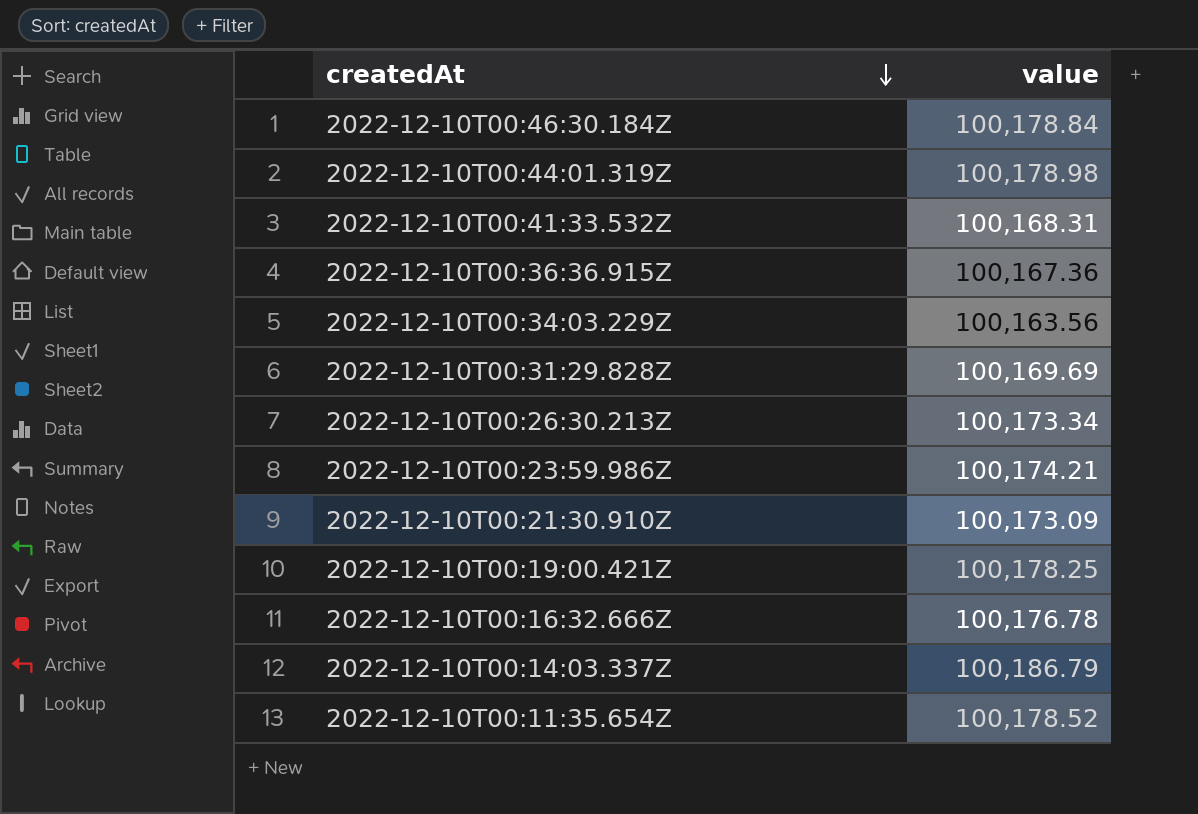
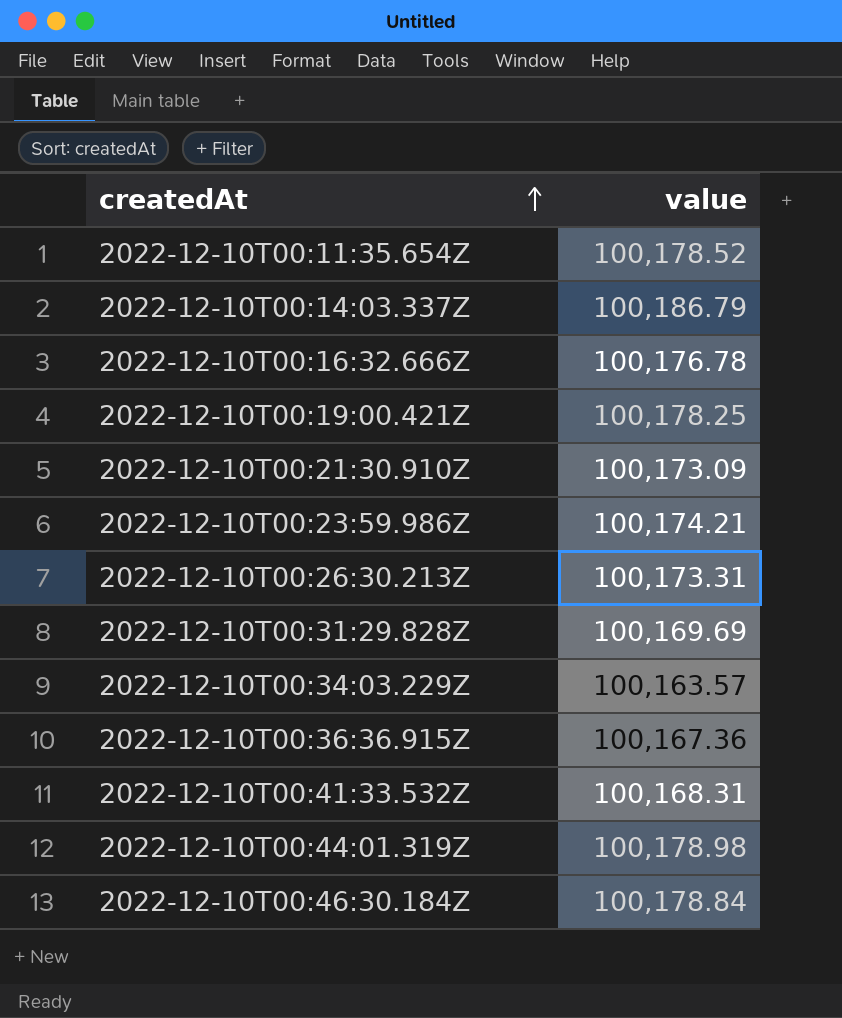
row order: createdAt descending -> createdAt ascending
2022-12-10T00:26:30.213Z | value: 100,173.34 -> 100,173.31
2022-12-10T00:34:03.229Z | value: 100,163.56 -> 100,163.57

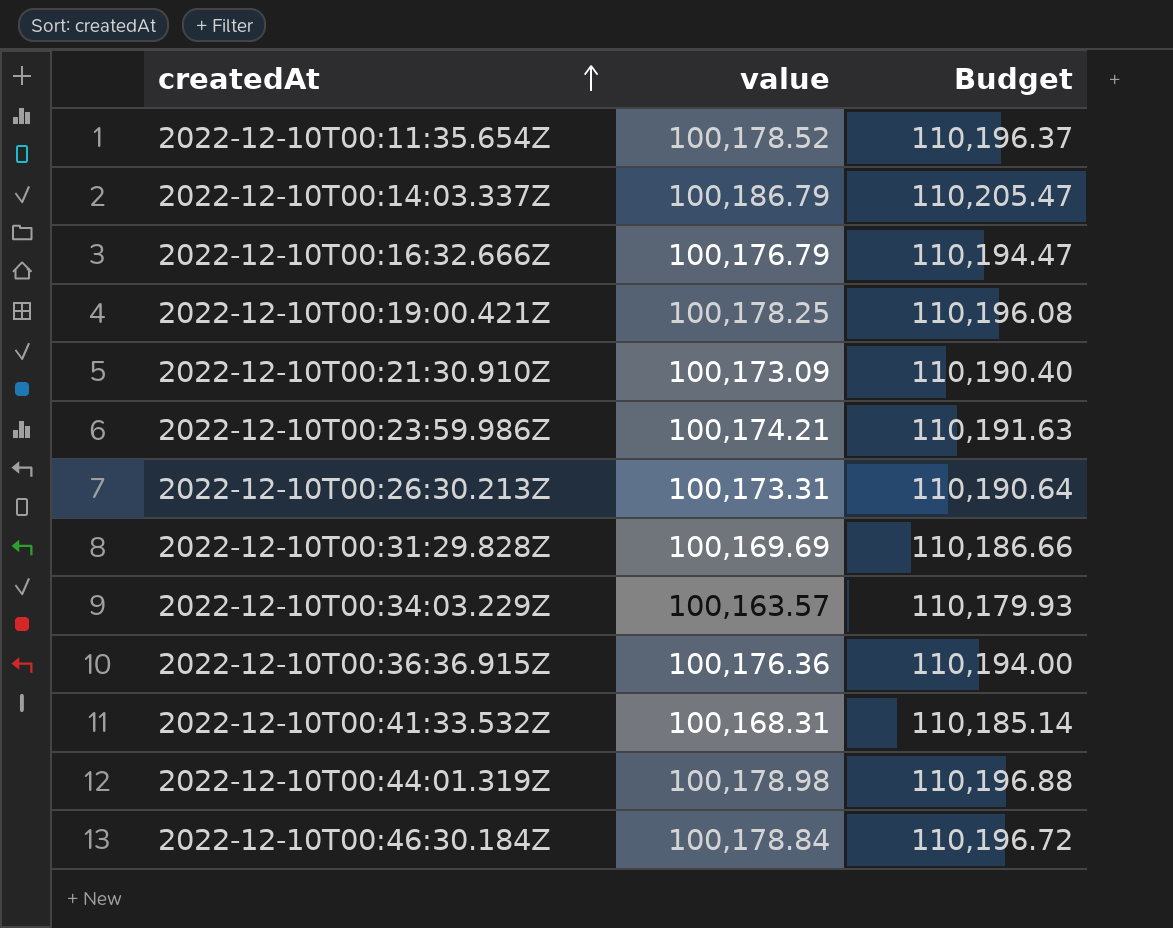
column Budget | formula: none -> [value] * 1.1
2022-12-10T00:16:32.666Z | value: 100,176.78 -> 100,176.79
2022-12-10T00:36:36.915Z | value: 100,167.36 -> 100,176.36

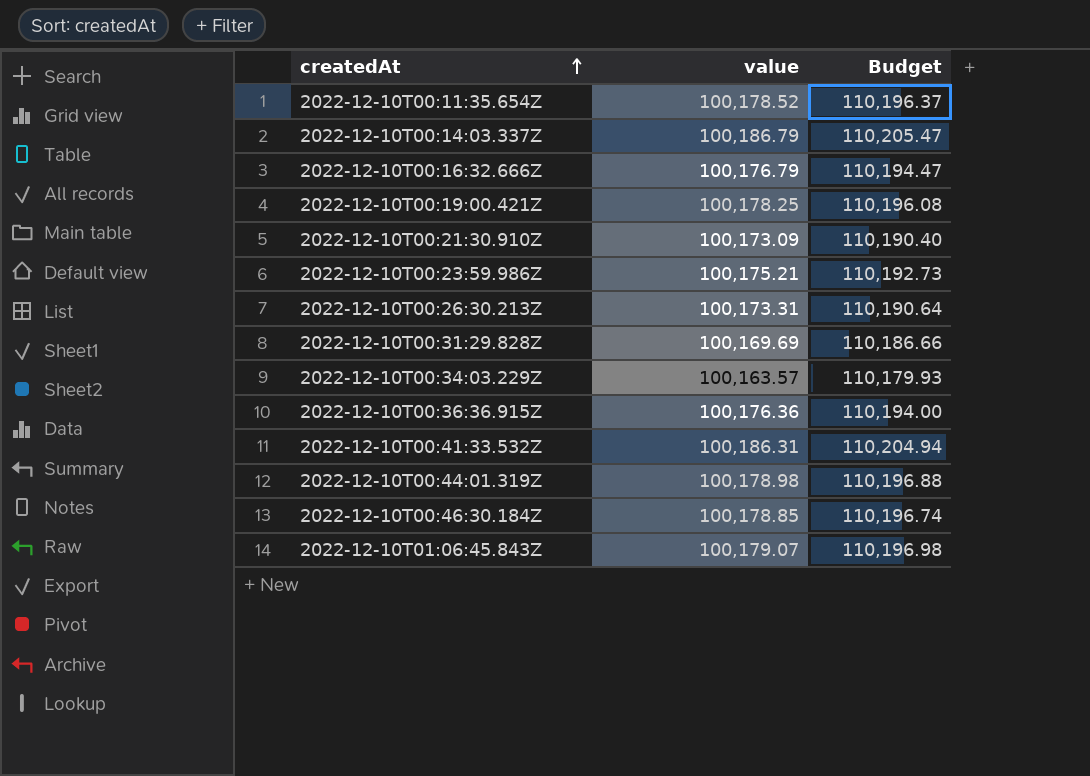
2022-12-10T00:23:59.986Z | value: 100,174.21 -> 100,175.21
2022-12-10T00:23:59.986Z | Budget: 110,191.63 -> 110,192.73
2022-12-10T00:41:33.532Z | value: 100,168.31 -> 100,186.31
2022-12-10T00:41:33.532Z | Budget: 110,185.14 -> 110,204.94
2022-12-10T00:46:30.184Z | value: 100,178.84 -> 100,178.85
2022-12-10T00:46:30.184Z | Budget: 110,196.72 -> 110,196.74
row 2022-12-10T01:06:45.843Z: none -> 100,179.07 | 110,196.98

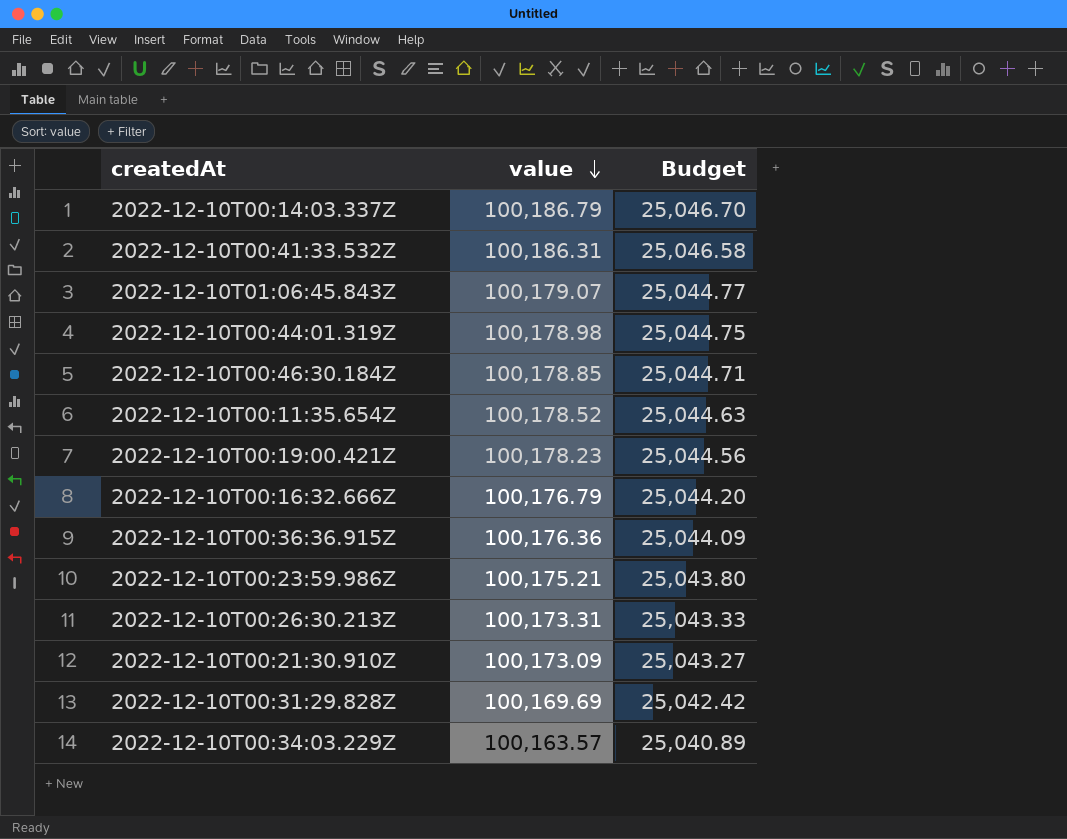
row order: createdAt ascending -> value descending
column Budget | formula: [value] * 1.1 -> [value] * 0.25
2022-12-10T00:19:00.421Z | value: 100,178.25 -> 100,178.23

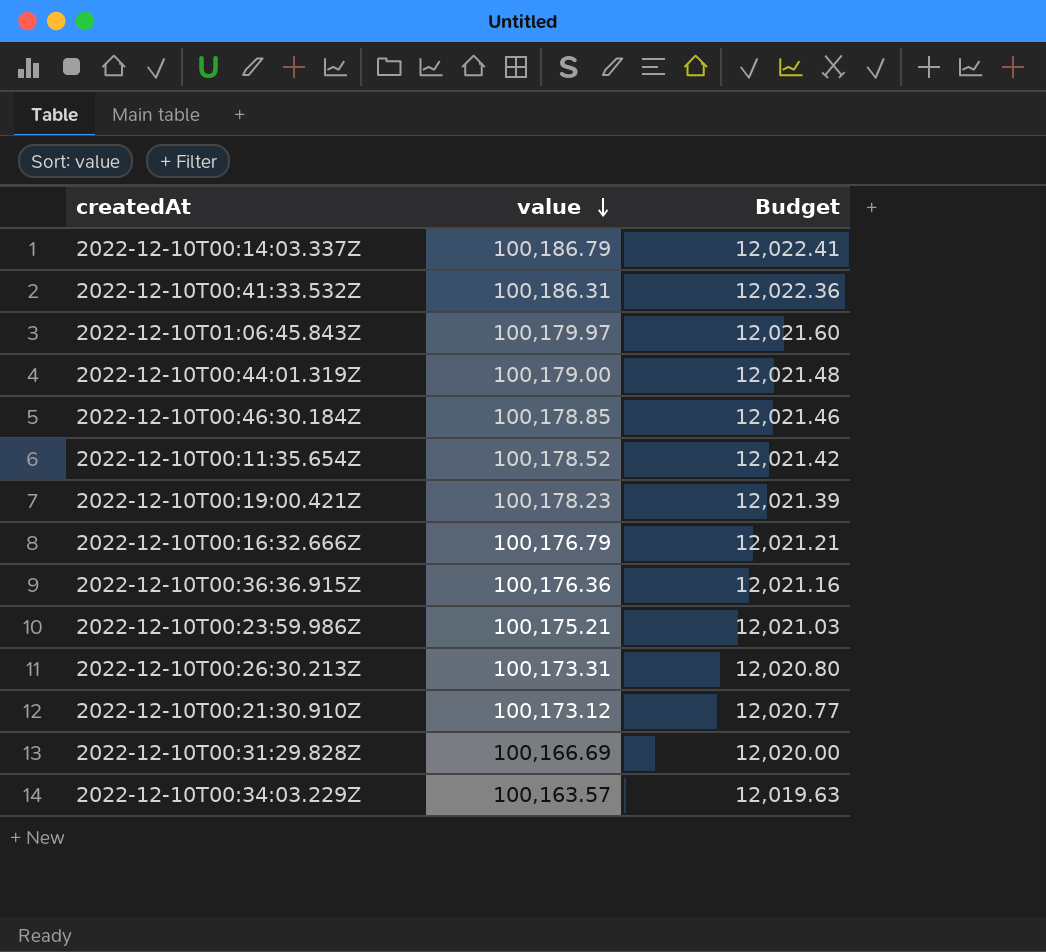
column Budget | formula: [value] * 0.25 -> [value] * 0.12
2022-12-10T01:06:45.843Z | value: 100,179.07 -> 100,179.97
2022-12-10T00:44:01.319Z | value: 100,178.98 -> 100,179.00
2022-12-10T00:21:30.910Z | value: 100,173.09 -> 100,173.12
2022-12-10T00:31:29.828Z | value: 100,169.69 -> 100,166.69

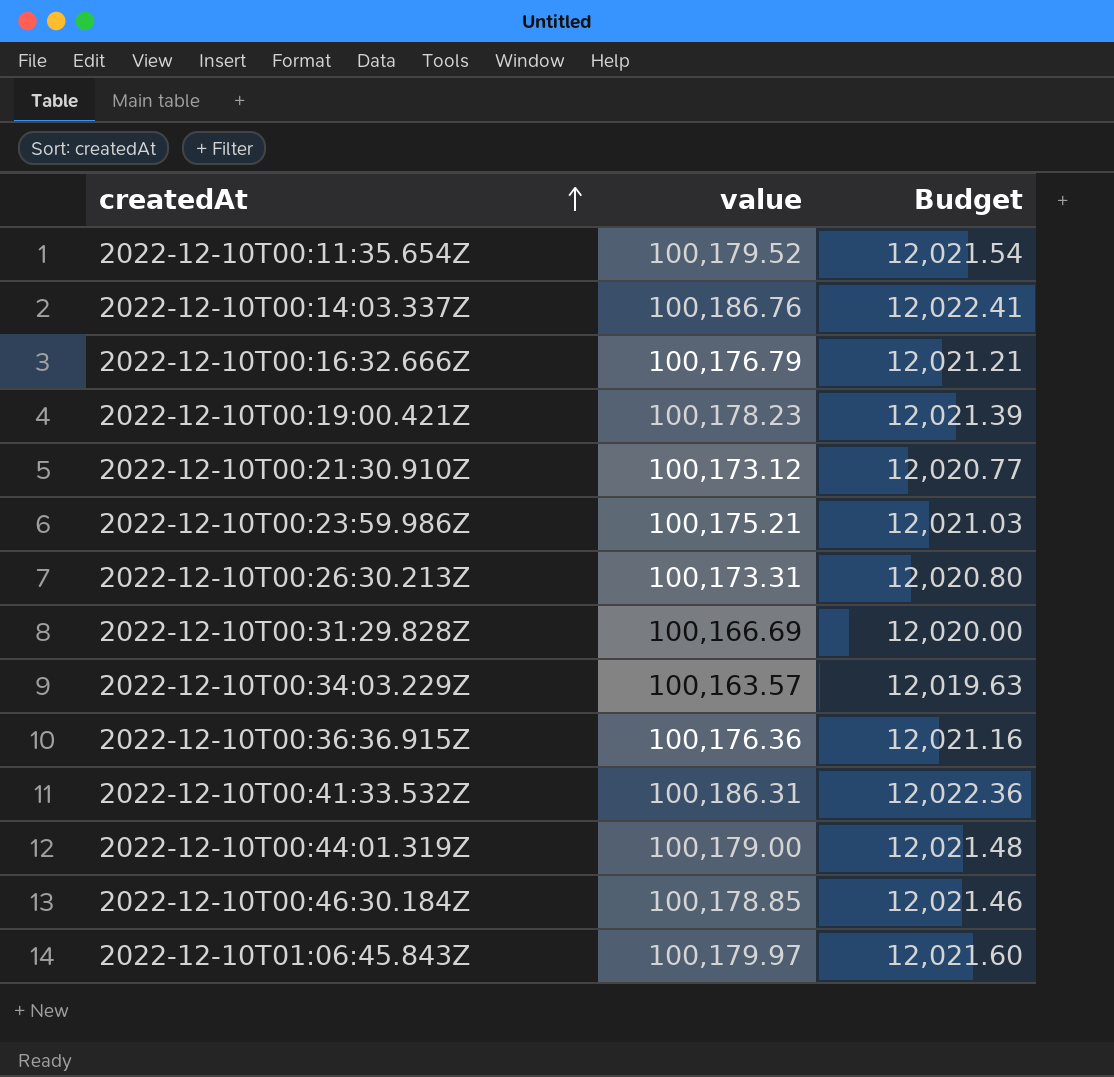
row order: value descending -> createdAt ascending
2022-12-10T00:11:35.654Z | value: 100,178.52 -> 100,179.52
2022-12-10T00:11:35.654Z | Budget: 12,021.42 -> 12,021.54
2022-12-10T00:14:03.337Z | value: 100,186.79 -> 100,186.76

